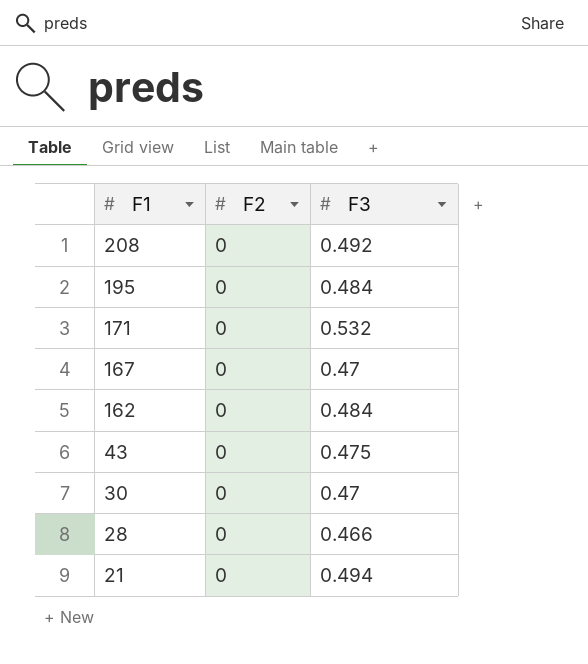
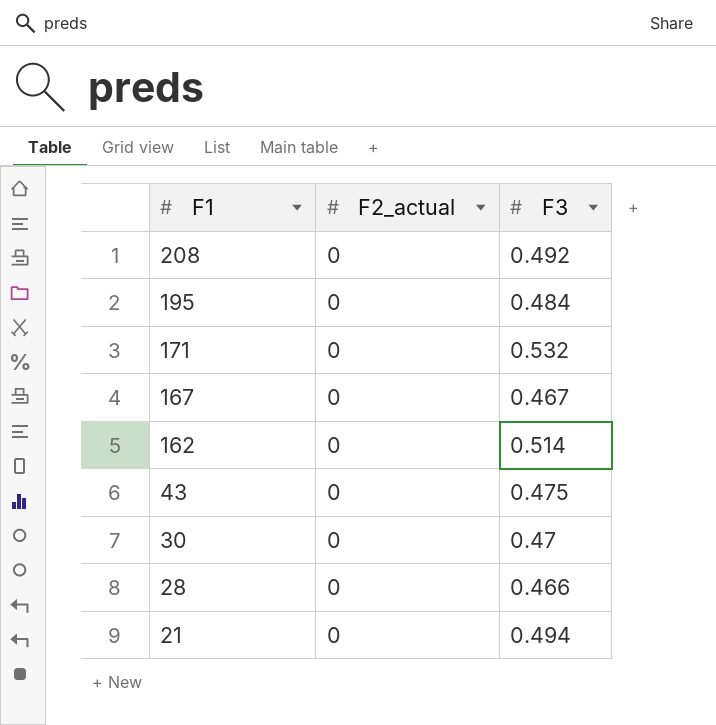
column name: F2 -> F2_actual
167 | F3: 0.47 -> 0.467
162 | F3: 0.484 -> 0.514

